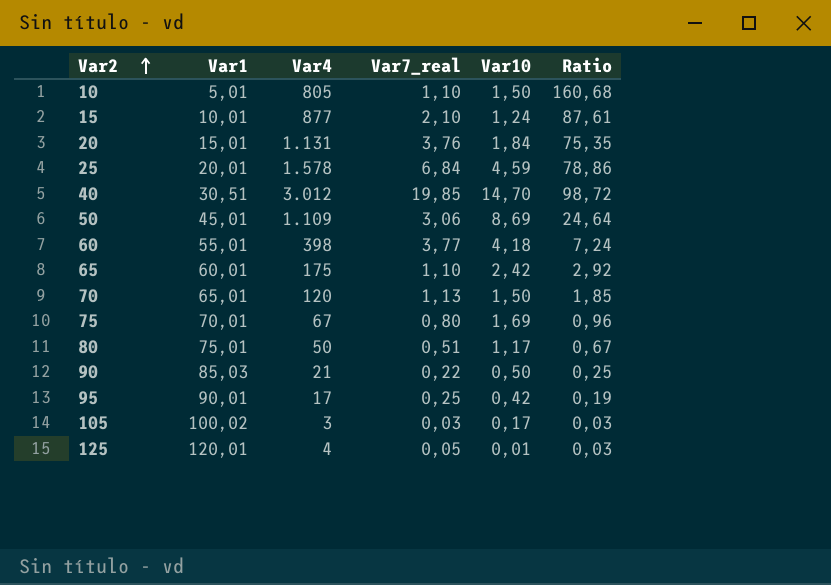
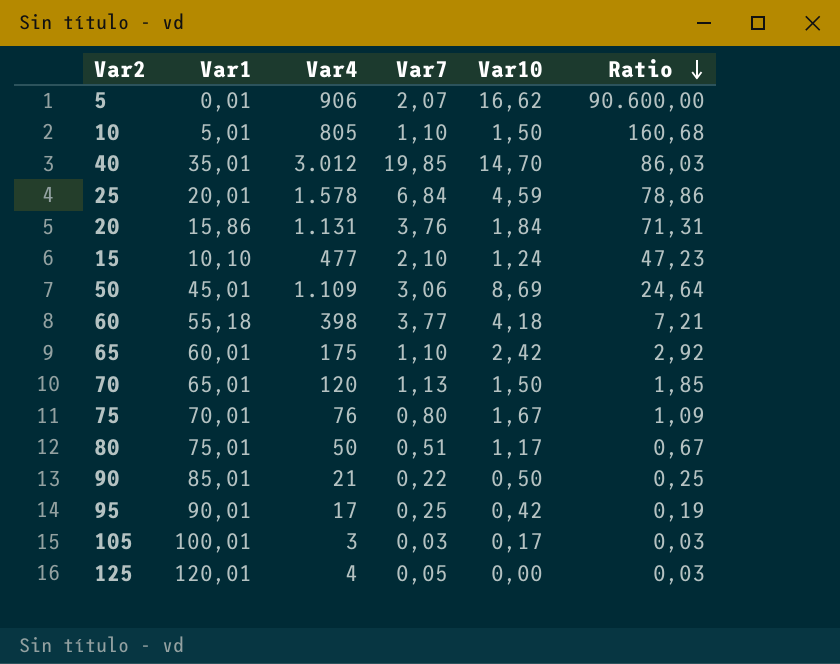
row order: Var2 ascending -> Ratio descending
column name: Var7_real -> Var7
row 5: none -> 0,01 | 906 | 2,07 | 16,62 | 90.600,00
40 | Var1: 30,51 -> 35,01
40 | Ratio: 98,72 -> 86,03
20 | Var1: 15,01 -> 15,86
20 | Ratio: 75,35 -> 71,31
15 | Var1: 10,01 -> 10,10
15 | Var4: 877 -> 477
15 | Ratio: 87,61 -> 47,23
60 | Var1: 55,01 -> 55,18
60 | Ratio: 7,24 -> 7,21
75 | Var4: 67 -> 76
75 | Var10: 1,69 -> 1,67
75 | Ratio: 0,96 -> 1,09
90 | Var1: 85,03 -> 85,01
105 | Var1: 100,02 -> 100,01
125 | Var10: 0,01 -> 0,00

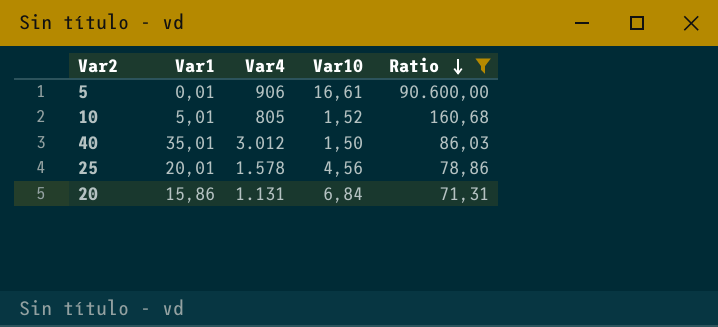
filter: none -> Ratio >= 71,31
column Var7 | position: 4 -> none
5 | Var10: 16,62 -> 16,61
10 | Var10: 1,50 -> 1,52
40 | Var10: 14,70 -> 1,50
25 | Var10: 4,59 -> 4,56
20 | Var10: 1,84 -> 6,84

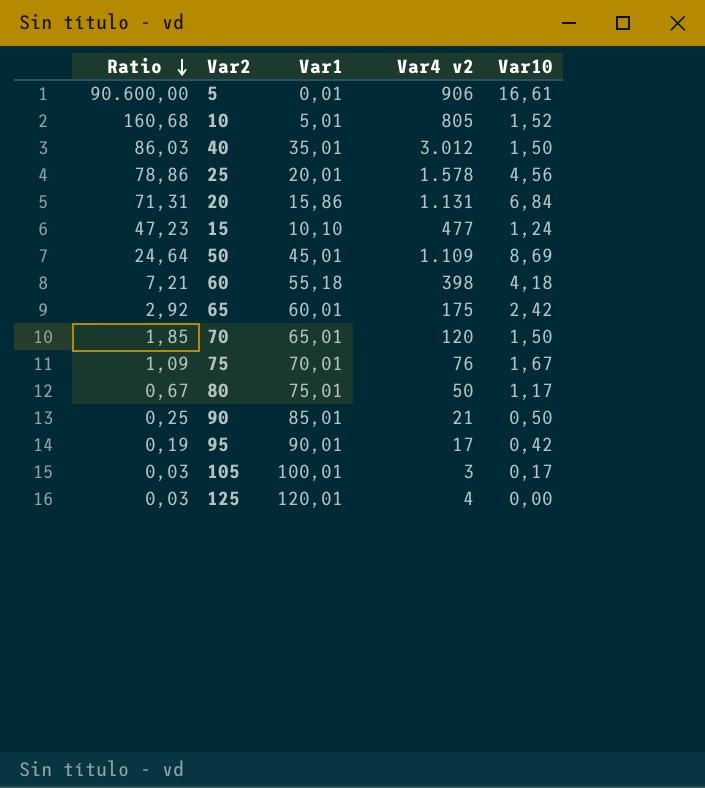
filter: Ratio >= 71,31 -> none
column Ratio | position: 5 -> 1
column name: Var4 -> Var4 v2

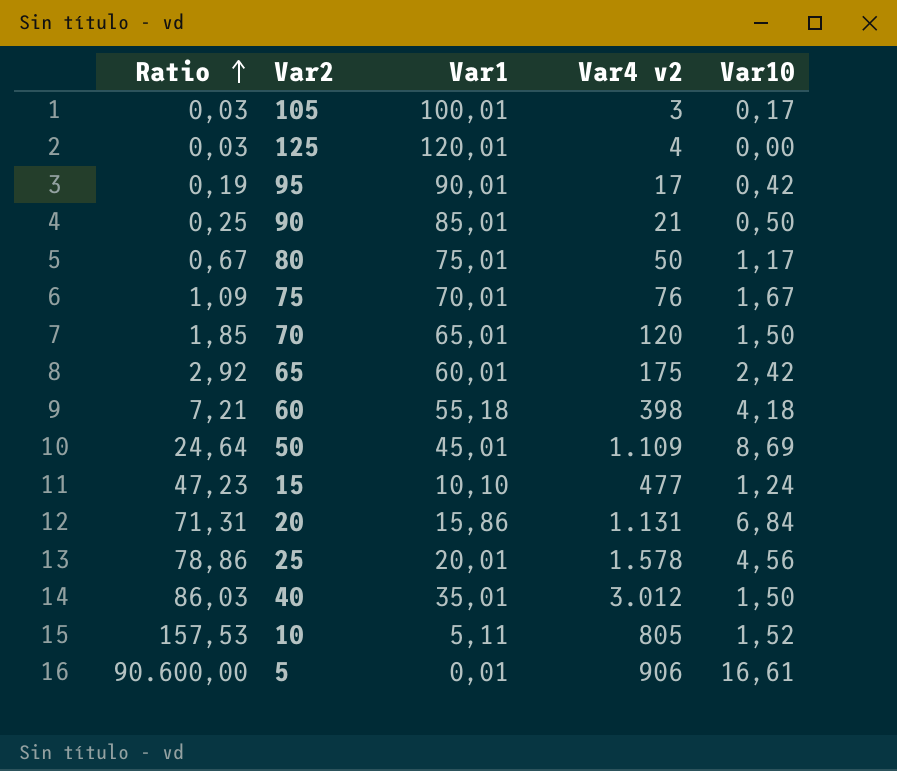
row order: Ratio descending -> Ratio ascending
10 | Ratio: 160,68 -> 157,53
10 | Var1: 5,01 -> 5,11

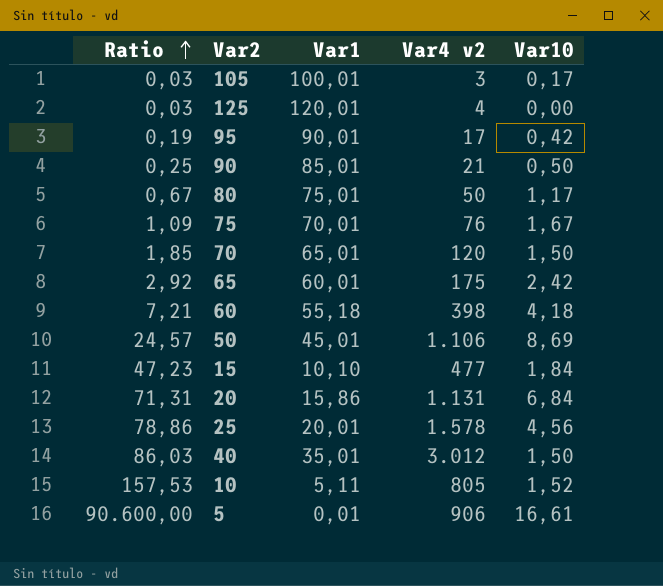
50 | Ratio: 24,64 -> 24,57
50 | Var4 v2: 1.109 -> 1.106
15 | Var10: 1,24 -> 1,84

